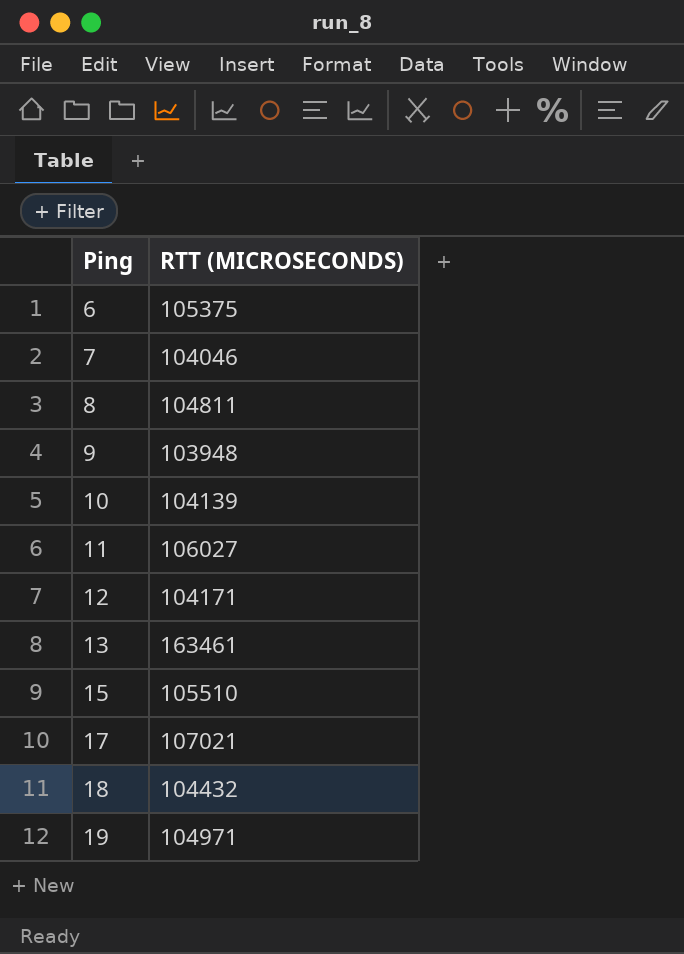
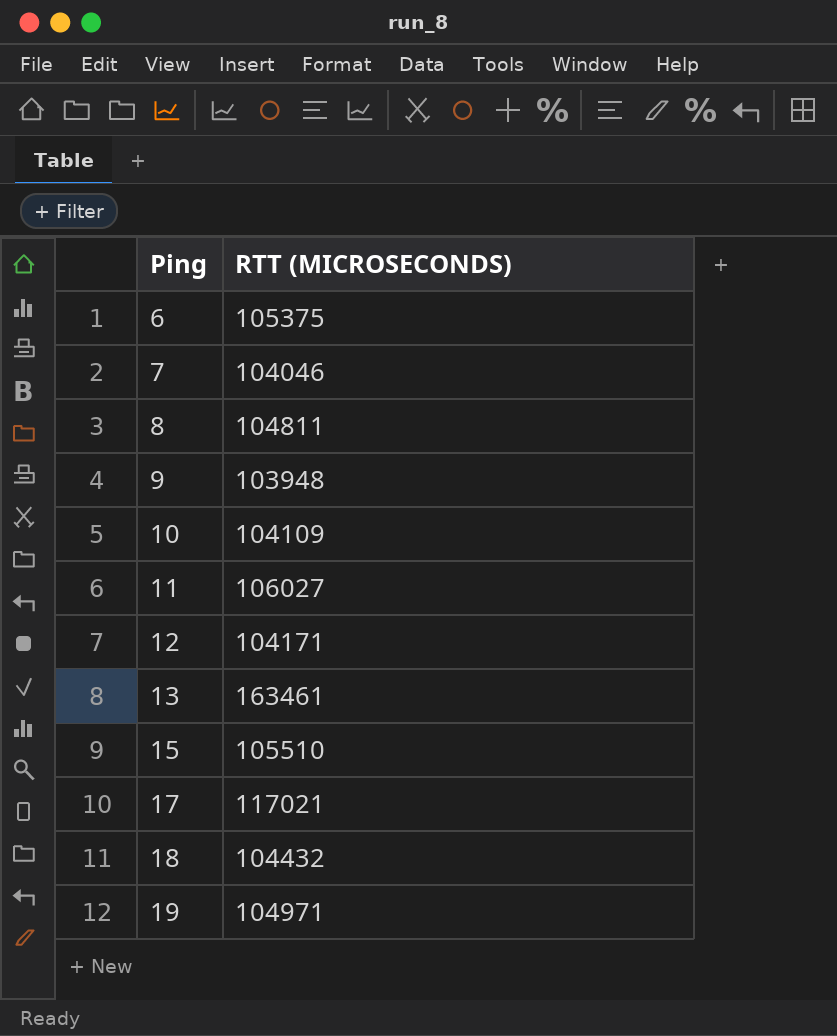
10 | RTT (MICROSECONDS): 104139 -> 104109
17 | RTT (MICROSECONDS): 107021 -> 117021

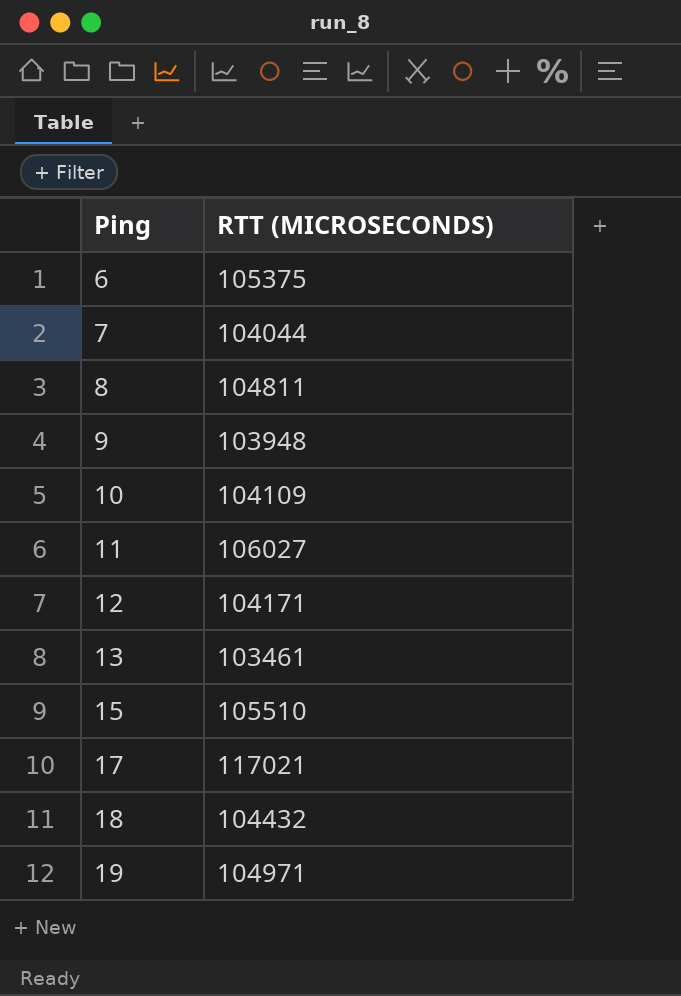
7 | RTT (MICROSECONDS): 104046 -> 104044
13 | RTT (MICROSECONDS): 163461 -> 103461

